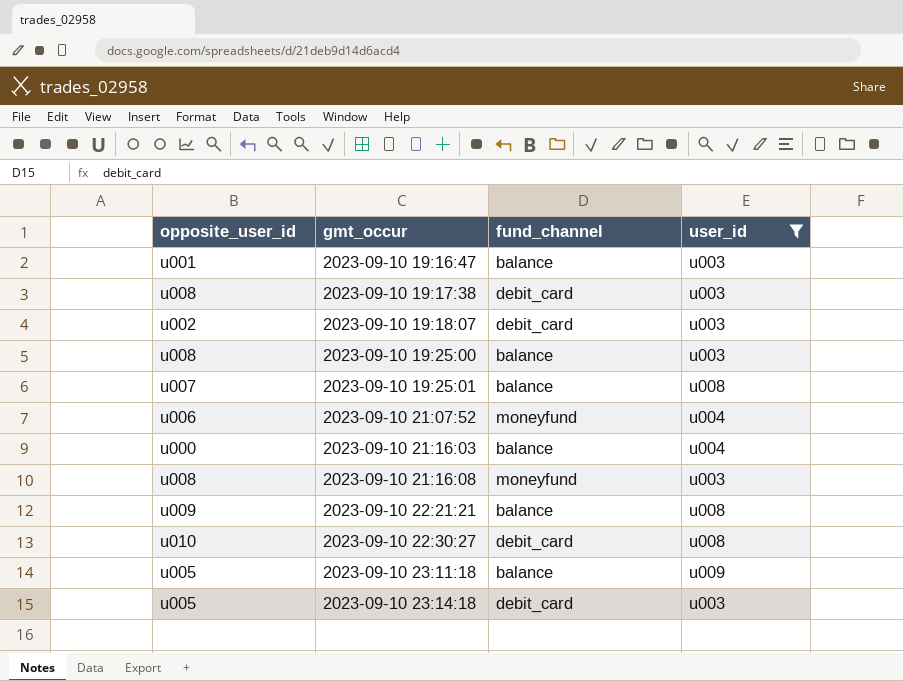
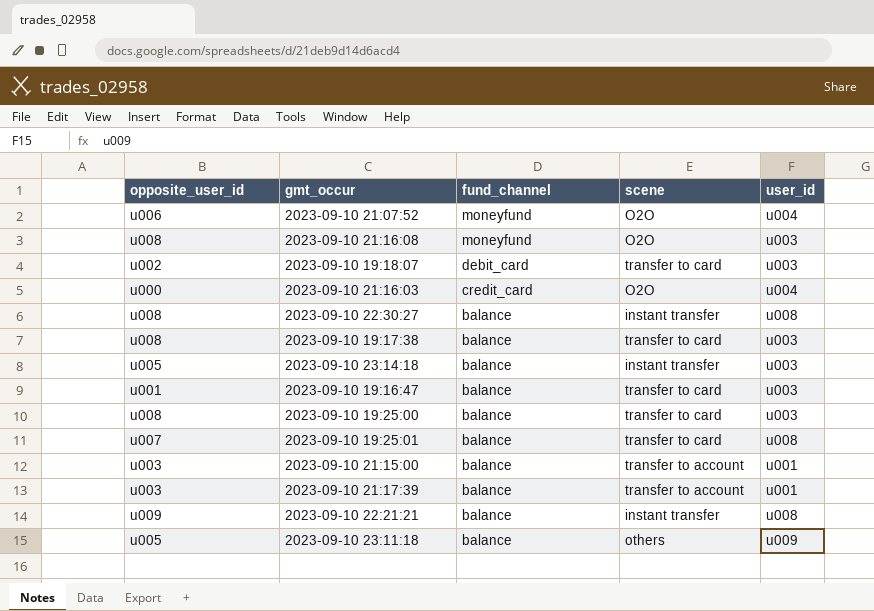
filter: user_id != u001 -> none
row order: gmt_occur ascending -> fund_channel descending
column scene | position: none -> 4
2023-09-10 21:16:03 | fund_channel: balance -> credit_card
2023-09-10 22:30:27 | opposite_user_id: u010 -> u008
2023-09-10 22:30:27 | fund_channel: debit_card -> balance
2023-09-10 19:17:38 | fund_channel: debit_card -> balance
2023-09-10 23:14:18 | fund_channel: debit_card -> balance

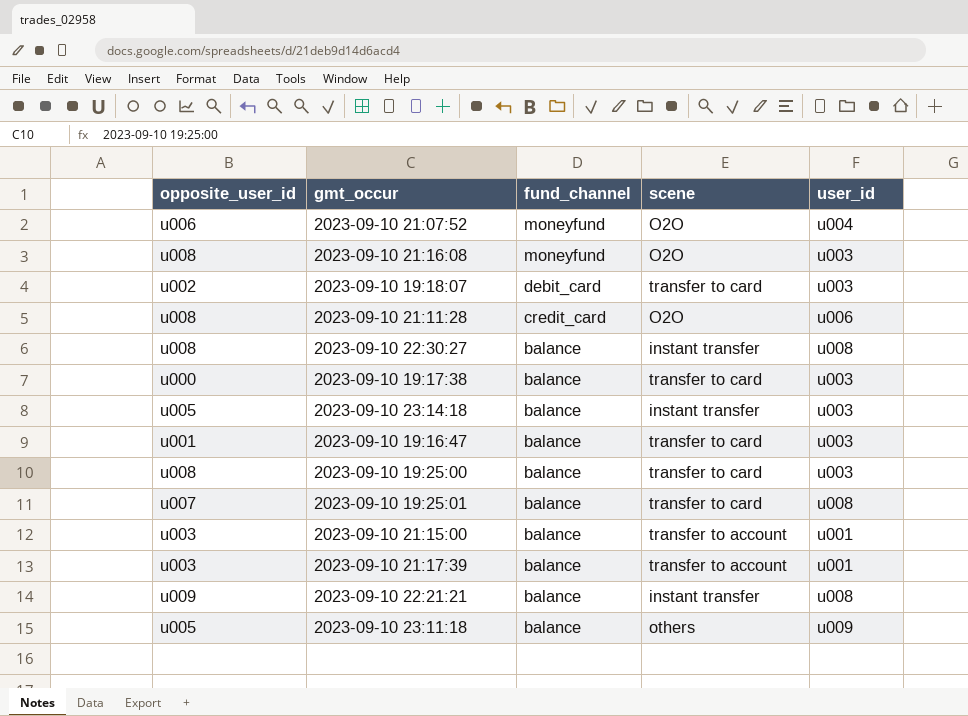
row 2023-09-10 21:16:03: u000 | credit_card | O2O | u004 -> none
row 2023-09-10 21:11:28: none -> u008 | credit_card | O2O | u006
2023-09-10 19:17:38 | opposite_user_id: u008 -> u000

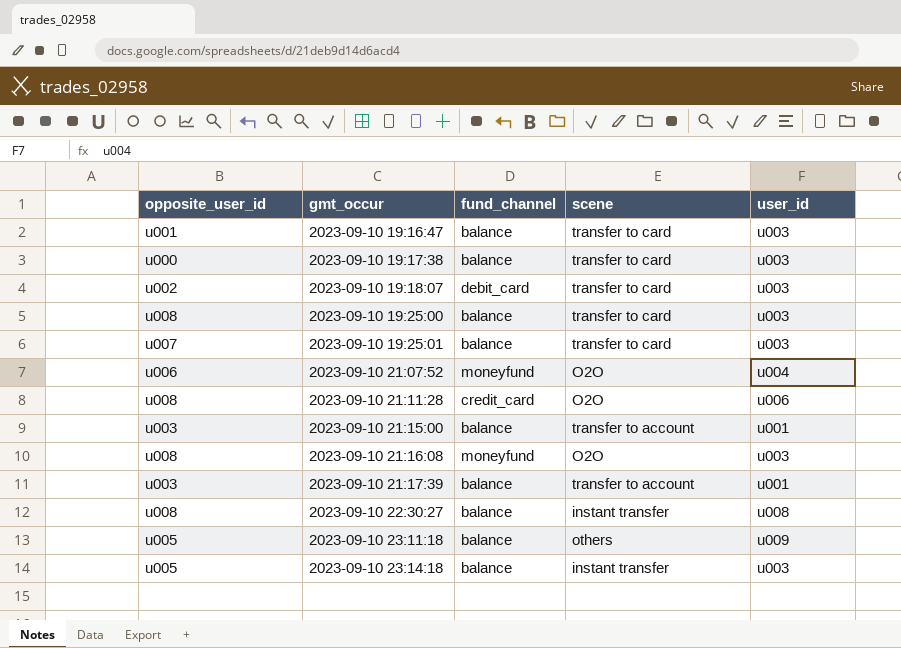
row order: fund_channel descending -> gmt_occur ascending
row 2023-09-10 22:21:21: u009 | balance | instant transfer | u008 -> none
2023-09-10 19:25:01 | user_id: u008 -> u003

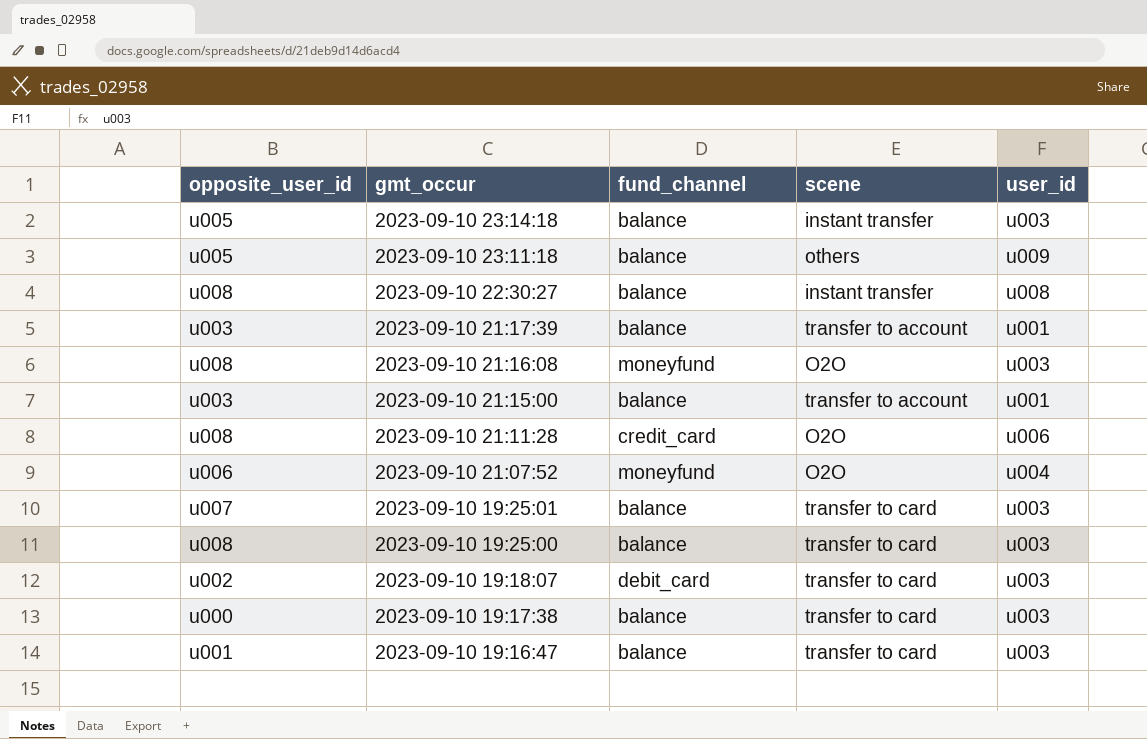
row order: gmt_occur ascending -> gmt_occur descending

